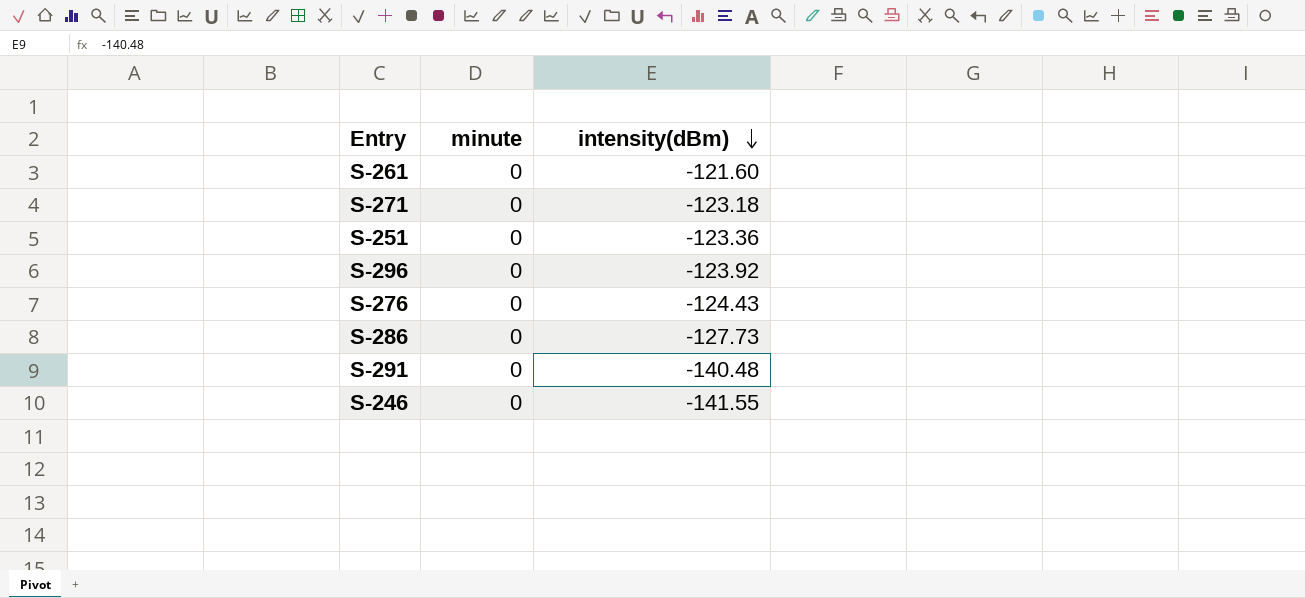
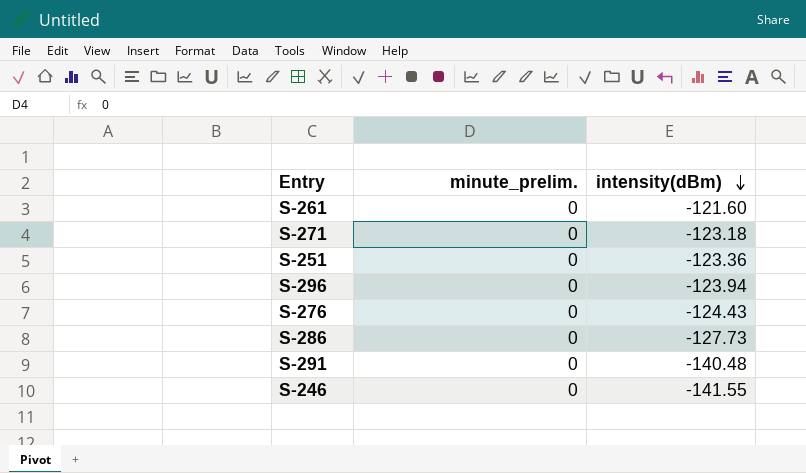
column name: minute -> minute_prelim.
S-296 | intensity(dBm): -123.92 -> -123.94

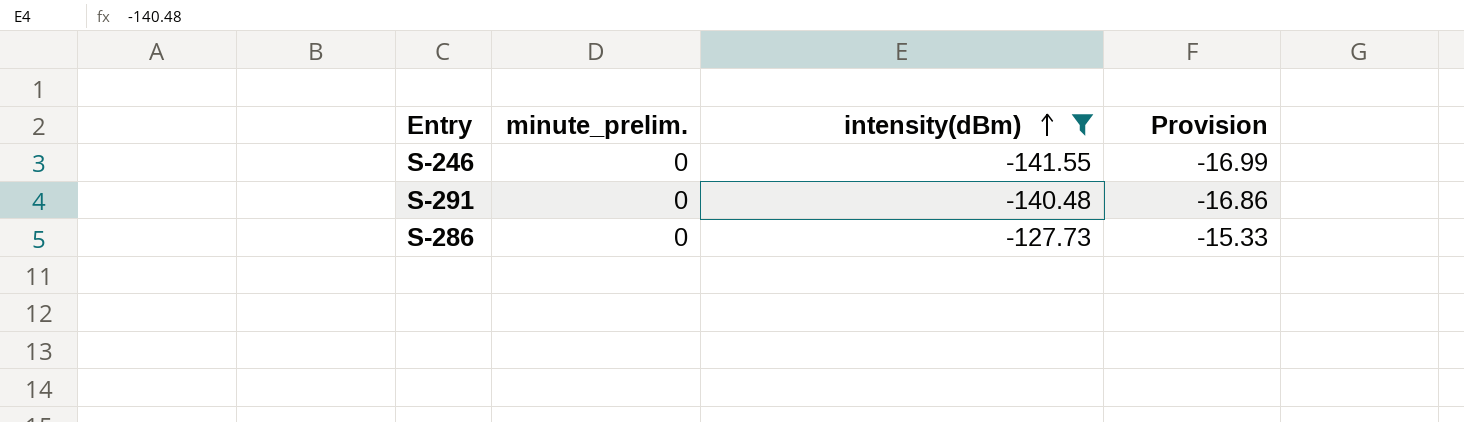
filter: none -> intensity(dBm) <= -127.73
row order: intensity(dBm) descending -> intensity(dBm) ascending
column Provision | formula: none -> [intensity(dBm)] * 0.12

